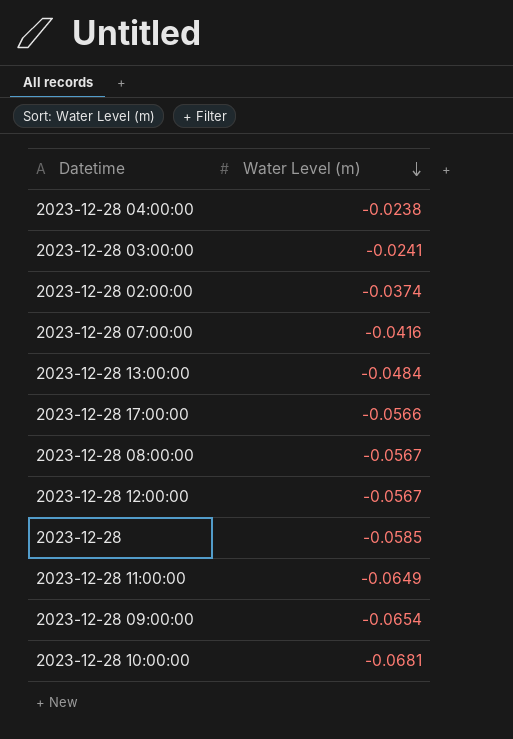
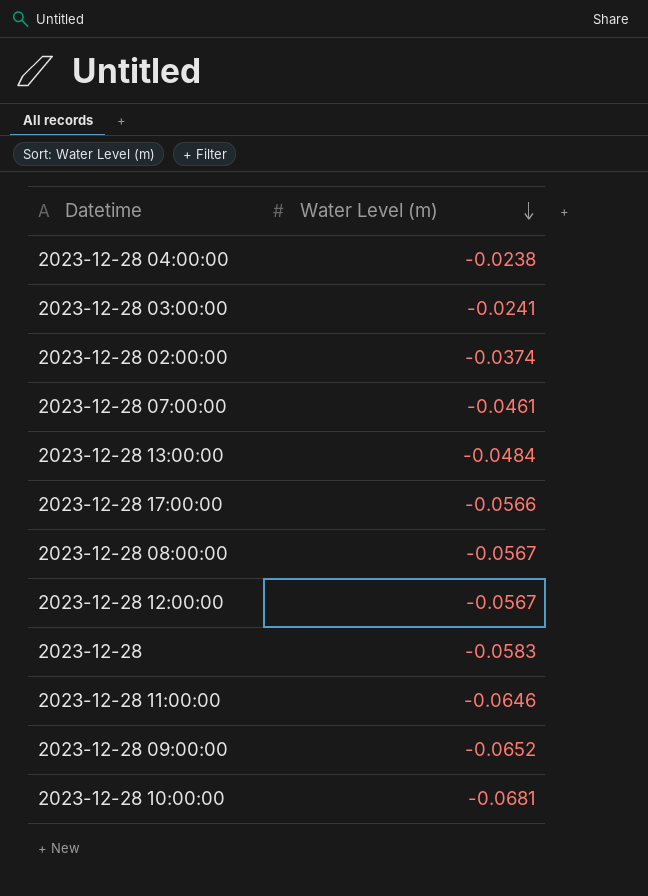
2023-12-28 07:00:00 | Water Level (m): -0.0416 -> -0.0461
2023-12-28 | Water Level (m): -0.0585 -> -0.0583
2023-12-28 11:00:00 | Water Level (m): -0.0649 -> -0.0646
2023-12-28 09:00:00 | Water Level (m): -0.0654 -> -0.0652

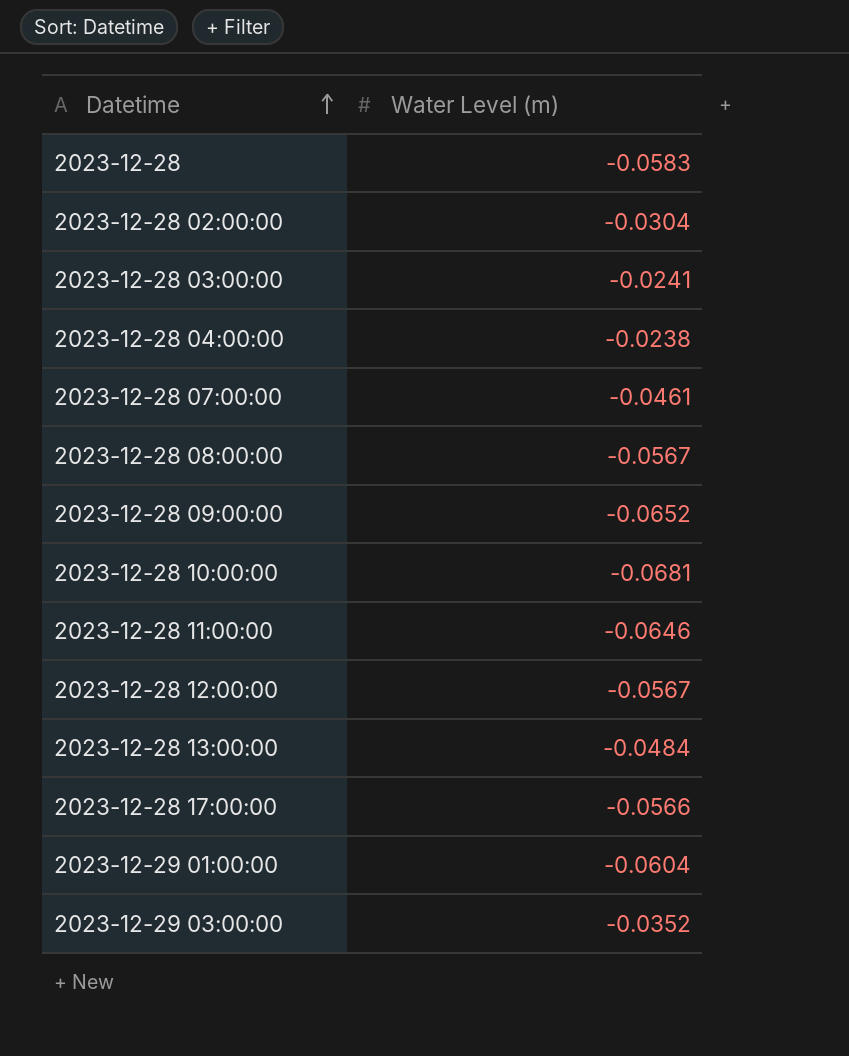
row order: Water Level (m) descending -> Datetime ascending
2023-12-28 02:00:00 | Water Level (m): -0.0374 -> -0.0304
row 2023-12-29 01:00:00: none -> -0.0604
row 2023-12-29 03:00:00: none -> -0.0352

